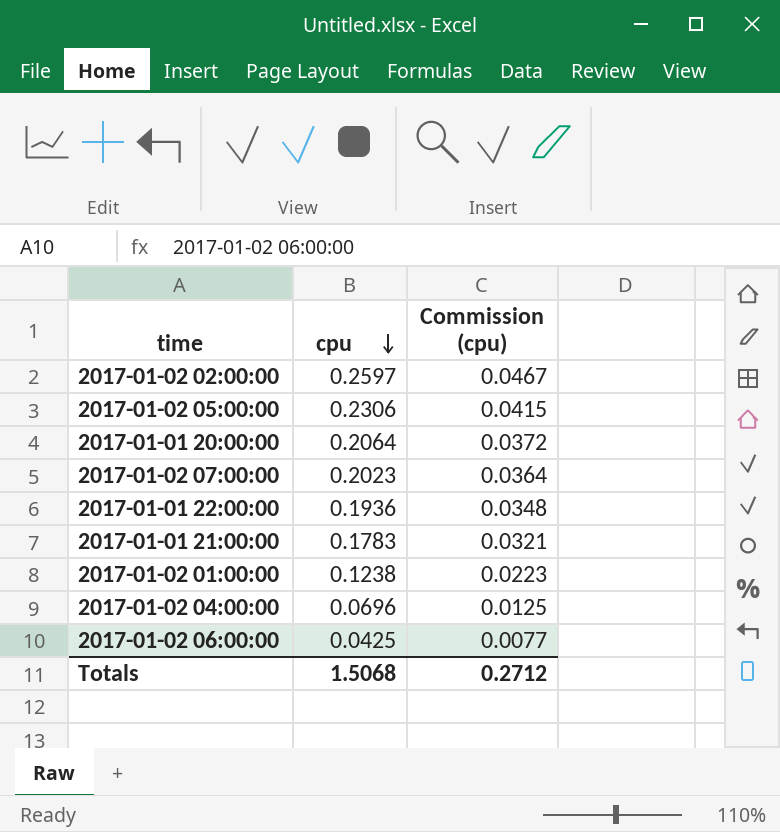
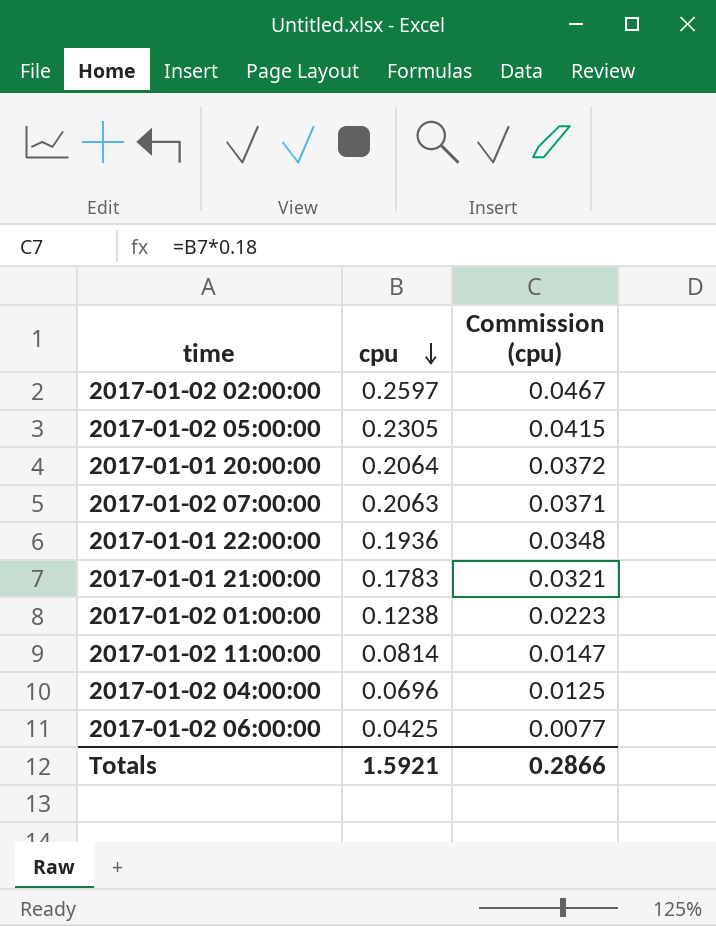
2017-01-02 05:00:00 | cpu: 0.2306 -> 0.2305
2017-01-02 07:00:00 | cpu: 0.2023 -> 0.2063
2017-01-02 07:00:00 | Commission (cpu): 0.0364 -> 0.0371
row 2017-01-02 11:00:00: none -> 0.0814 | 0.0147
Totals | cpu: 1.5068 -> 1.5921
Totals | Commission (cpu): 0.2712 -> 0.2866

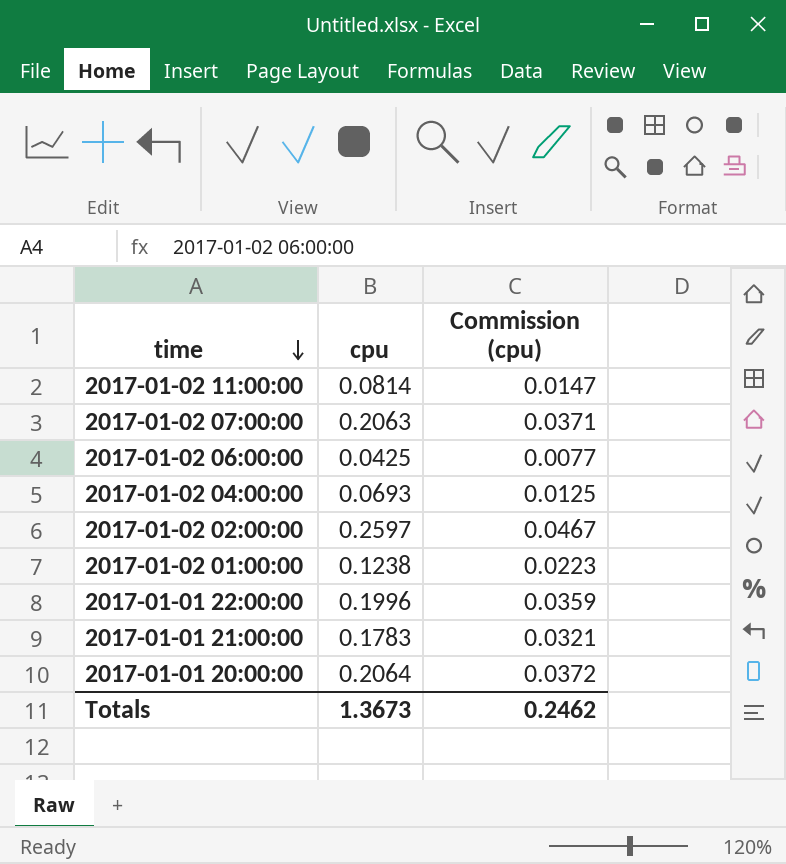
row order: cpu descending -> time descending
row 2017-01-02 05:00:00: 0.2305 | 0.0415 -> none
2017-01-02 04:00:00 | cpu: 0.0696 -> 0.0693
2017-01-01 22:00:00 | cpu: 0.1936 -> 0.1996
2017-01-01 22:00:00 | Commission (cpu): 0.0348 -> 0.0359
Totals | cpu: 1.5921 -> 1.3673
Totals | Commission (cpu): 0.2866 -> 0.2462

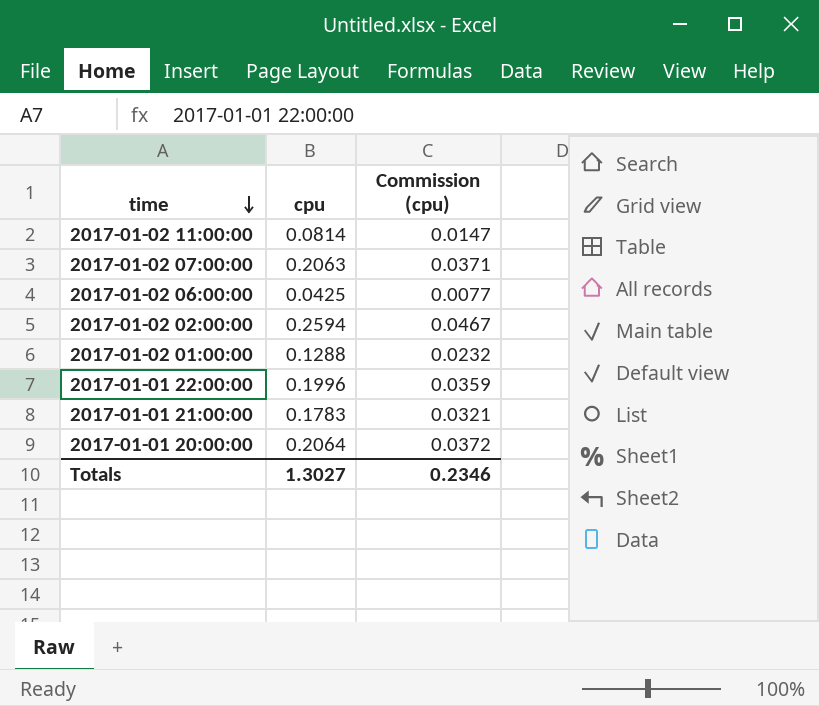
row 2017-01-02 04:00:00: 0.0693 | 0.0125 -> none
2017-01-02 02:00:00 | cpu: 0.2597 -> 0.2594
2017-01-02 01:00:00 | cpu: 0.1238 -> 0.1288
2017-01-02 01:00:00 | Commission (cpu): 0.0223 -> 0.0232
Totals | cpu: 1.3673 -> 1.3027
Totals | Commission (cpu): 0.2462 -> 0.2346

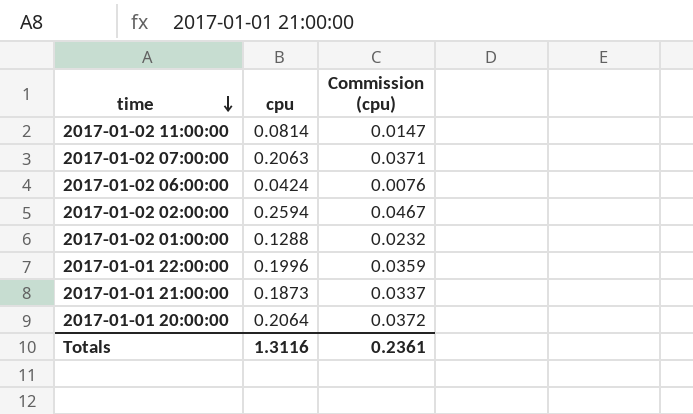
2017-01-02 06:00:00 | cpu: 0.0425 -> 0.0424
2017-01-02 06:00:00 | Commission (cpu): 0.0077 -> 0.0076
2017-01-01 21:00:00 | cpu: 0.1783 -> 0.1873
2017-01-01 21:00:00 | Commission (cpu): 0.0321 -> 0.0337
Totals | cpu: 1.3027 -> 1.3116
Totals | Commission (cpu): 0.2346 -> 0.2361

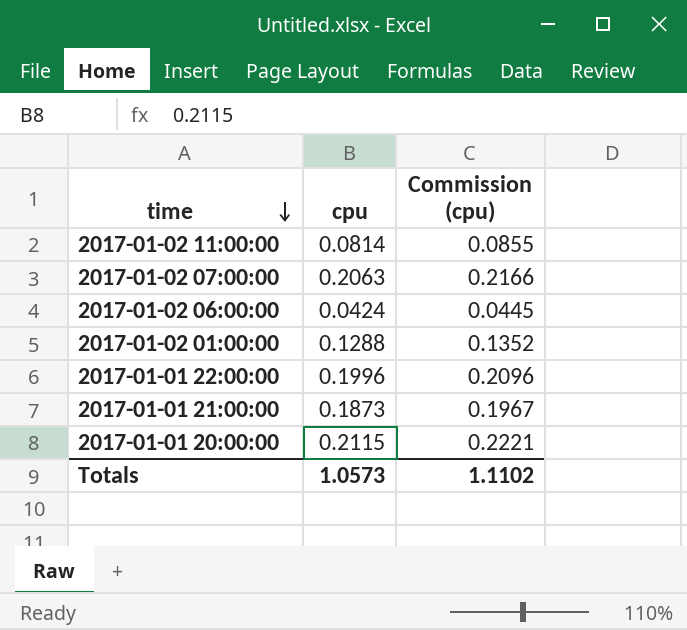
column Commission (cpu) | formula: [cpu] * 0.18 -> [cpu] * 1.05
row 2017-01-02 02:00:00: 0.2594 | 0.0467 -> none
2017-01-01 20:00:00 | cpu: 0.2064 -> 0.2115
Totals | cpu: 1.3116 -> 1.0573
Totals | Commission (cpu): 0.2361 -> 1.1102

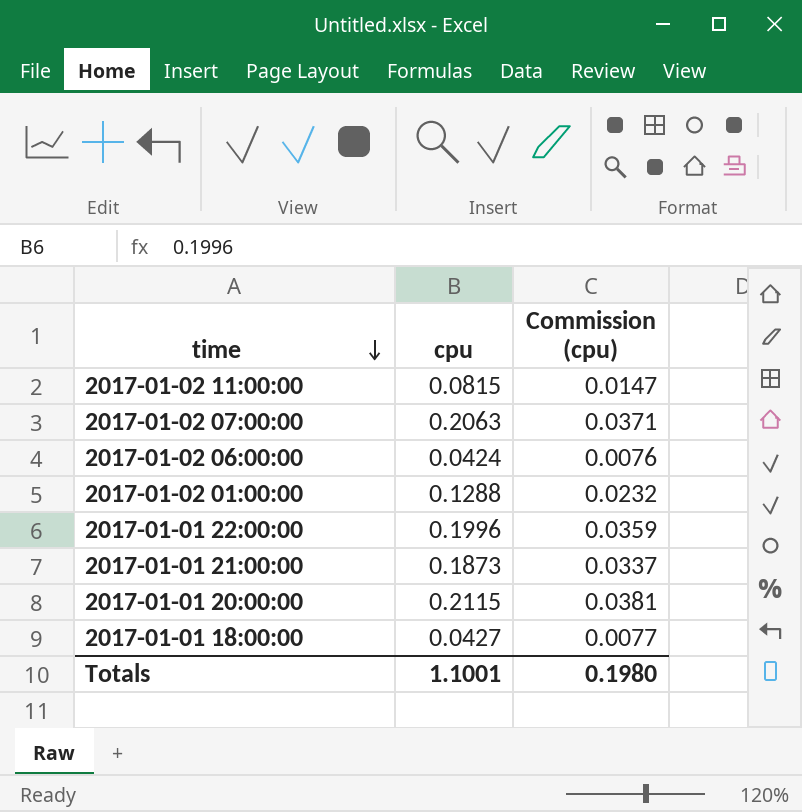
column Commission (cpu) | formula: [cpu] * 1.05 -> [cpu] * 0.18
2017-01-02 11:00:00 | cpu: 0.0814 -> 0.0815
row 2017-01-01 18:00:00: none -> 0.0427 | 0.0077
Totals | cpu: 1.0573 -> 1.1001
Totals | Commission (cpu): 1.1102 -> 0.1980

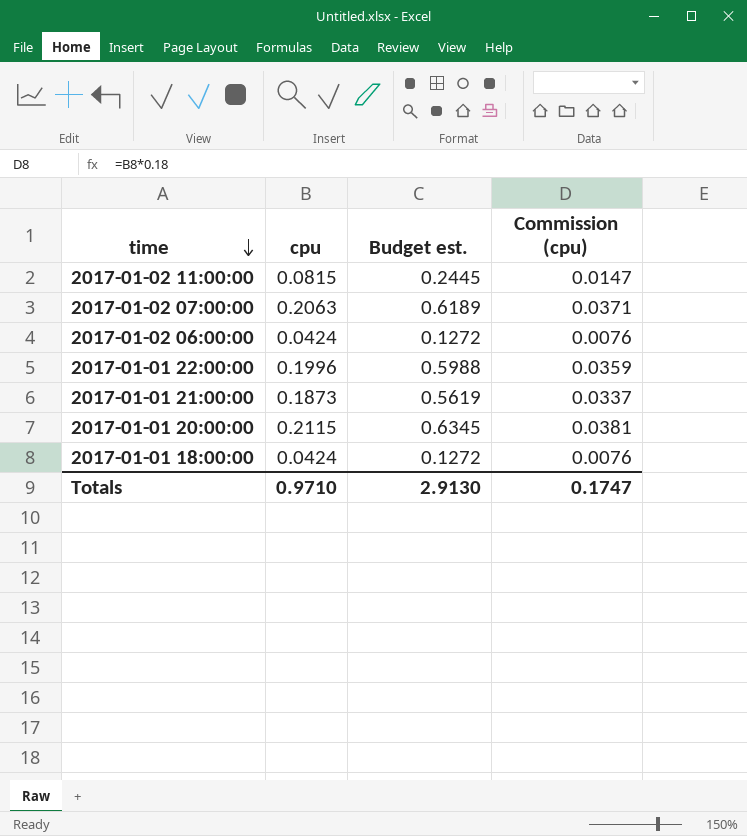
column Budget est. | formula: none -> [cpu] * 3
row 2017-01-02 01:00:00: 0.1288 | 0.0232 -> none
2017-01-01 18:00:00 | cpu: 0.0427 -> 0.0424
2017-01-01 18:00:00 | Commission (cpu): 0.0077 -> 0.0076
Totals | cpu: 1.1001 -> 0.9710
Totals | Commission (cpu): 0.1980 -> 0.1747

